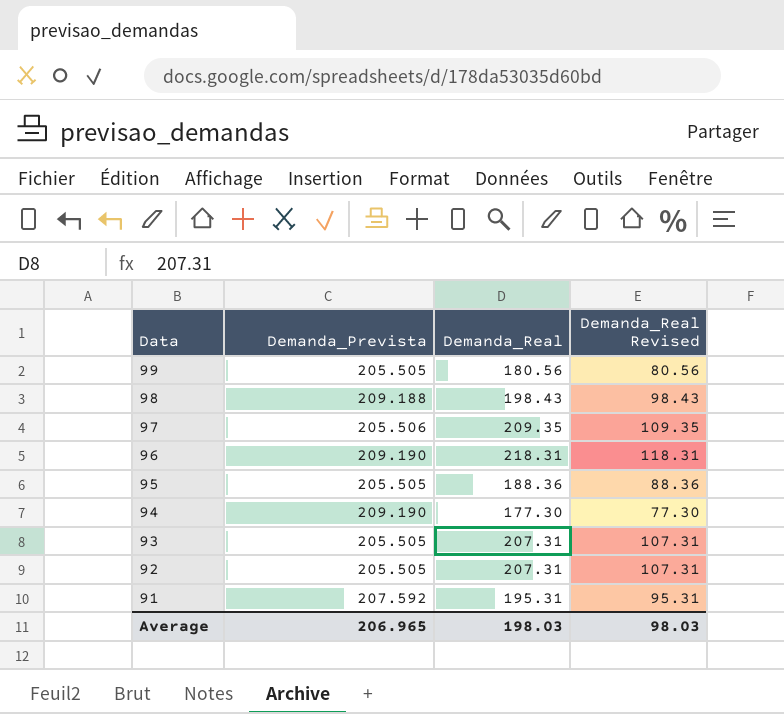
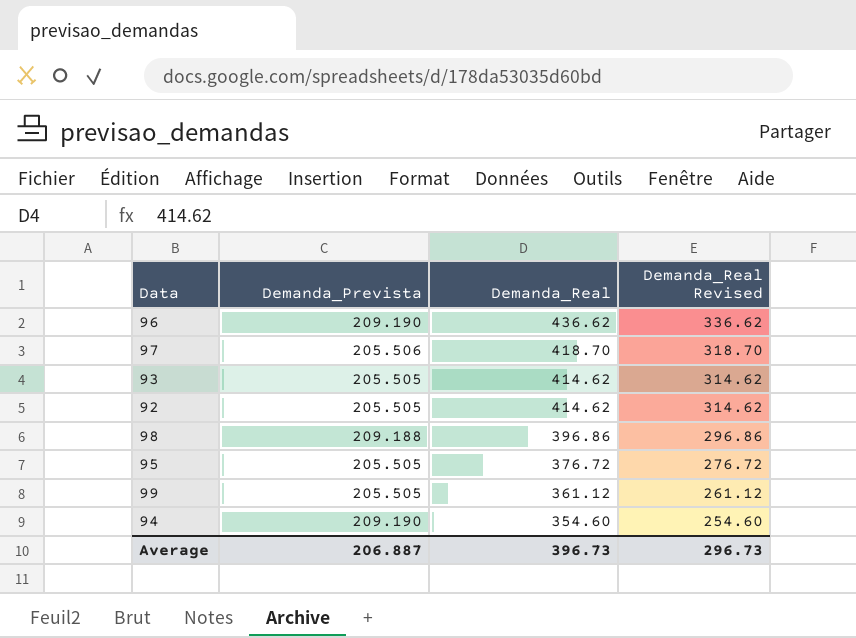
row order: Data descending -> Demanda_Real descending
row 91: 207.592 | 195.31 | 95.31 -> none
96 | Demanda_Real: 218.31 -> 436.62
96 | Demanda_Real Revised: 118.31 -> 336.62
97 | Demanda_Real: 209.35 -> 418.70
97 | Demanda_Real Revised: 109.35 -> 318.70
93 | Demanda_Real: 207.31 -> 414.62
93 | Demanda_Real Revised: 107.31 -> 314.62
92 | Demanda_Real: 207.31 -> 414.62
92 | Demanda_Real Revised: 107.31 -> 314.62
98 | Demanda_Real: 198.43 -> 396.86
98 | Demanda_Real Revised: 98.43 -> 296.86
95 | Demanda_Real: 188.36 -> 376.72
95 | Demanda_Real Revised: 88.36 -> 276.72
99 | Demanda_Real: 180.56 -> 361.12
99 | Demanda_Real Revised: 80.56 -> 261.12
94 | Demanda_Real: 177.30 -> 354.60
94 | Demanda_Real Revised: 77.30 -> 254.60
Average | Demanda_Prevista: 206.965 -> 206.887
Average | Demanda_Real: 198.03 -> 396.73
Average | Demanda_Real Revised: 98.03 -> 296.73

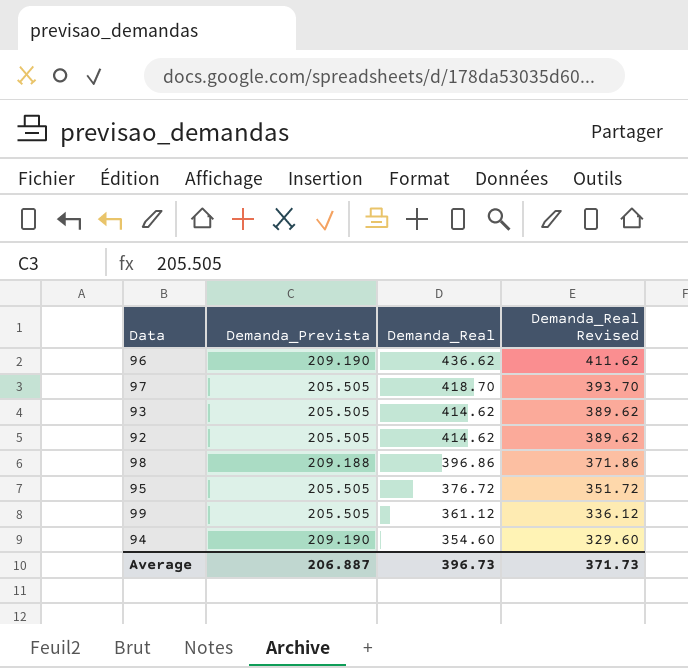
column Demanda_Real Revised | formula: [Demanda_Real] - 100 -> [Demanda_Real] - 25
97 | Demanda_Prevista: 205.506 -> 205.505
Average | Demanda_Real Revised: 296.73 -> 371.73

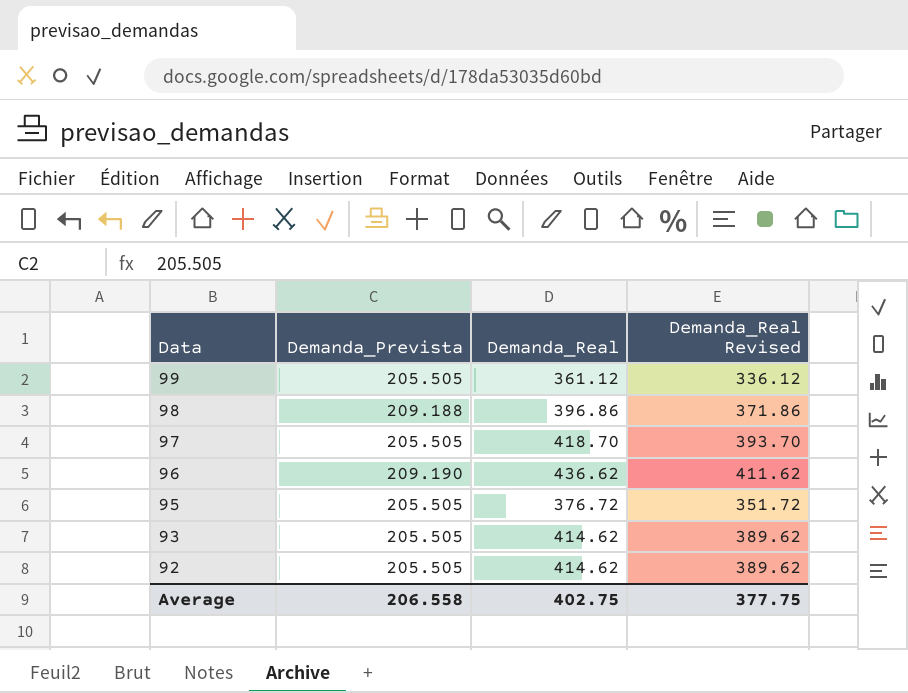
row order: Demanda_Real descending -> Data descending
row 94: 209.190 | 354.60 | 329.60 -> none
Average | Demanda_Prevista: 206.887 -> 206.558
Average | Demanda_Real: 396.73 -> 402.75
Average | Demanda_Real Revised: 371.73 -> 377.75

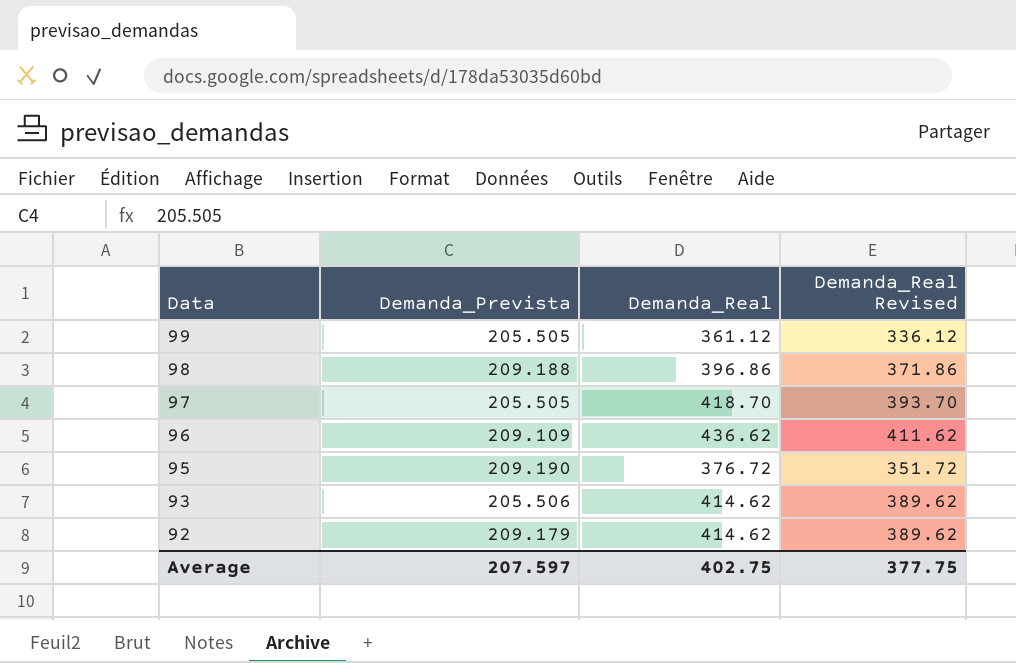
96 | Demanda_Prevista: 209.190 -> 209.109
95 | Demanda_Prevista: 205.505 -> 209.190
93 | Demanda_Prevista: 205.505 -> 205.506
92 | Demanda_Prevista: 205.505 -> 209.179
Average | Demanda_Prevista: 206.558 -> 207.597

